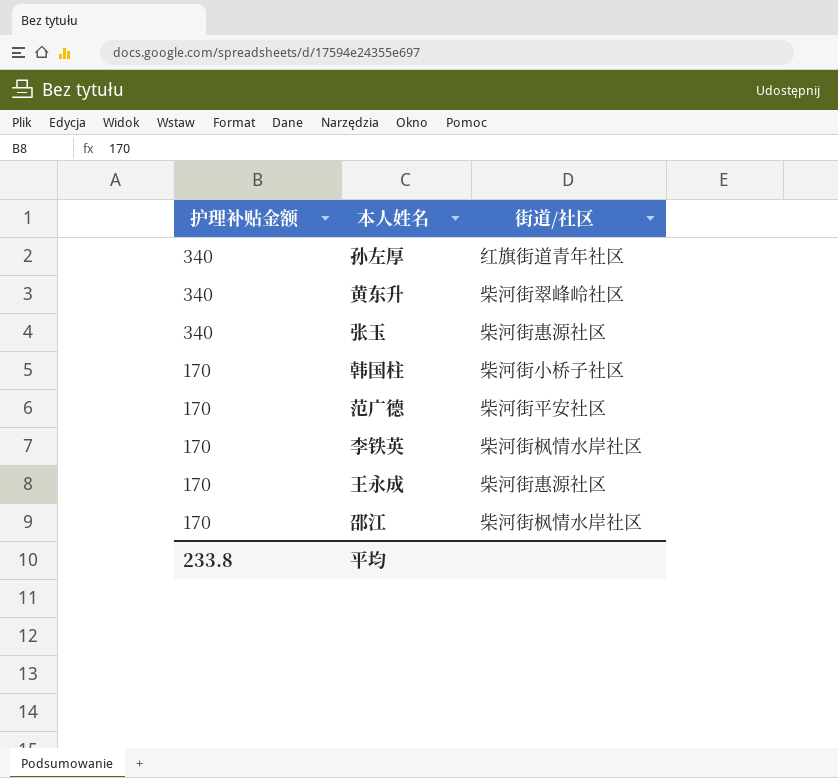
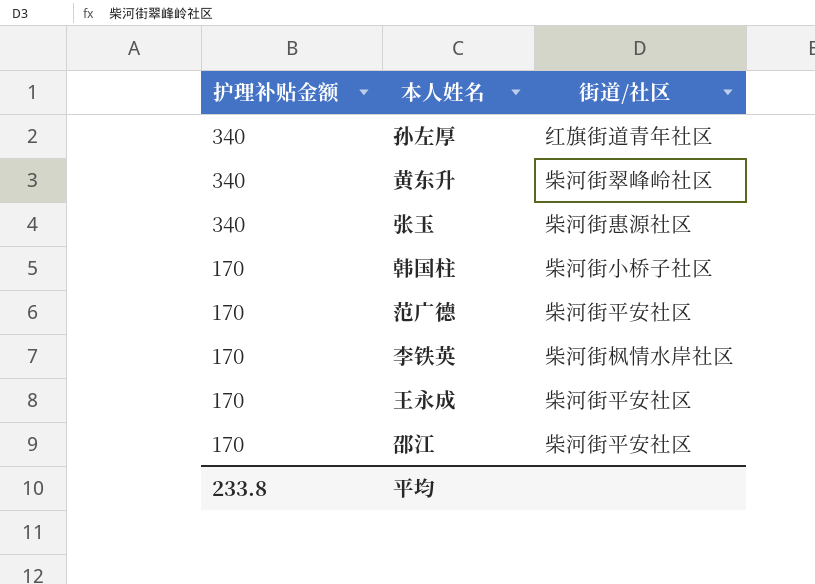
王永成 | 街道/社区: 柴河街惠源社区 -> 柴河街平安社区
邵江 | 街道/社区: 柴河街枫情水岸社区 -> 柴河街平安社区

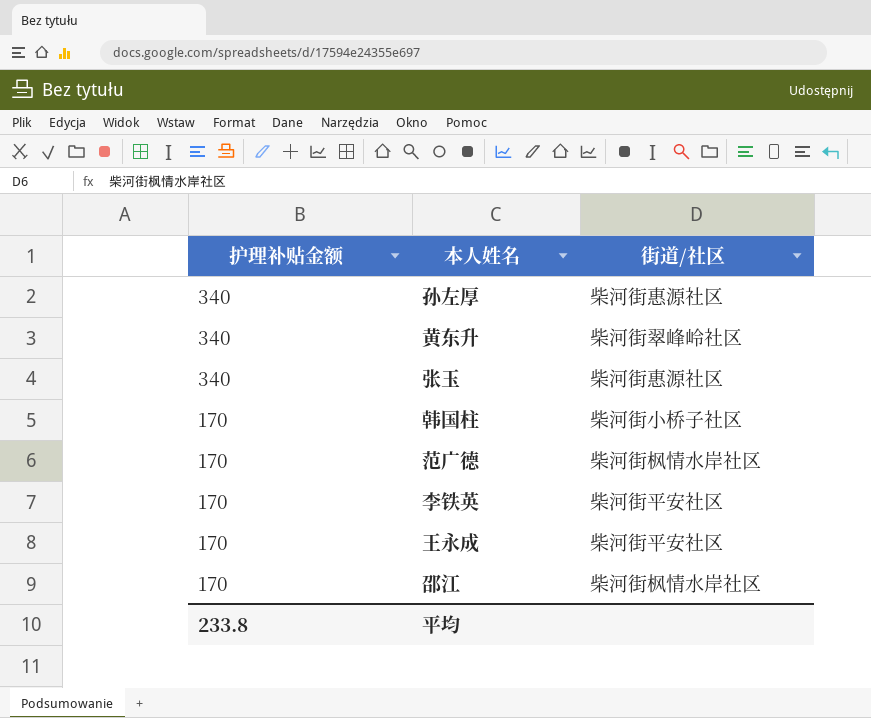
孙左厚 | 街道/社区: 红旗街道青年社区 -> 柴河街惠源社区
范广德 | 街道/社区: 柴河街平安社区 -> 柴河街枫情水岸社区
李铁英 | 街道/社区: 柴河街枫情水岸社区 -> 柴河街平安社区
邵江 | 街道/社区: 柴河街平安社区 -> 柴河街枫情水岸社区

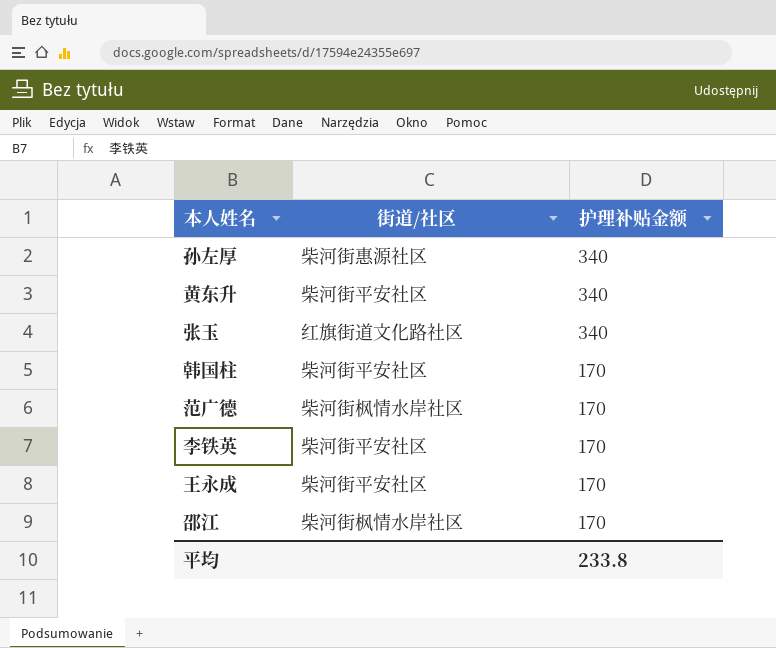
column 护理补贴金额 | position: 1 -> 3
黄东升 | 街道/社区: 柴河街翠峰岭社区 -> 柴河街平安社区
张玉 | 街道/社区: 柴河街惠源社区 -> 红旗街道文化路社区
韩国柱 | 街道/社区: 柴河街小桥子社区 -> 柴河街平安社区

